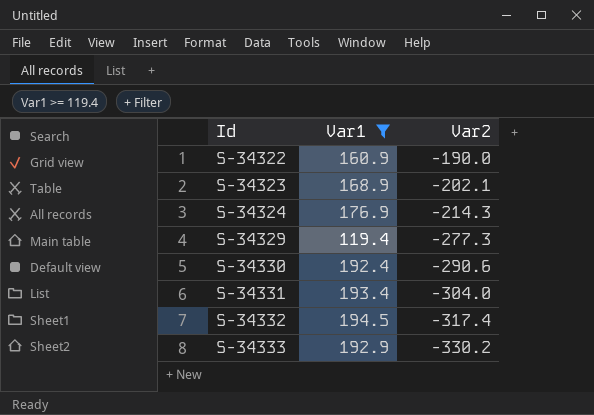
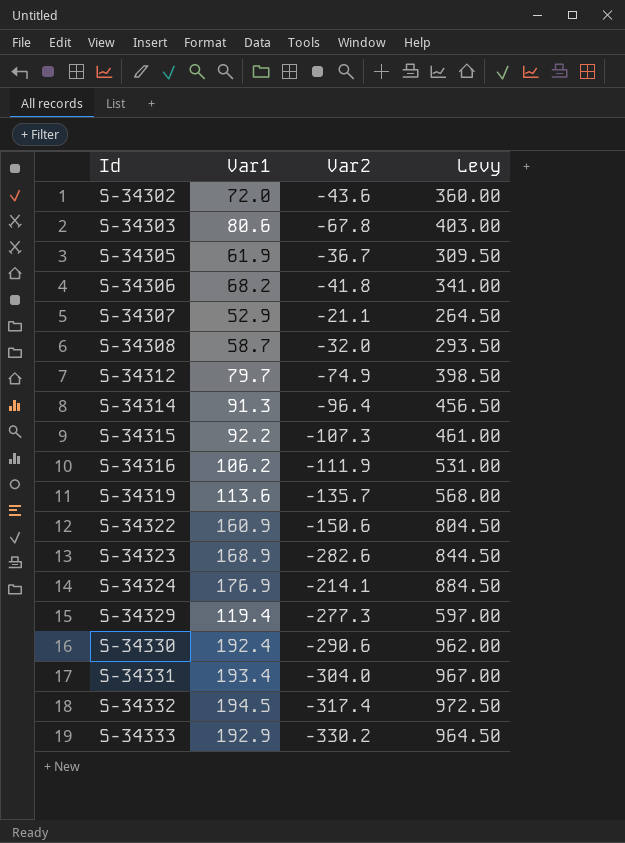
filter: Var1 >= 119.4 -> none
column Levy | formula: none -> [Var1] * 5
S-34322 | Var2: -190.0 -> -150.6
S-34323 | Var2: -202.1 -> -282.6
S-34324 | Var2: -214.3 -> -214.1

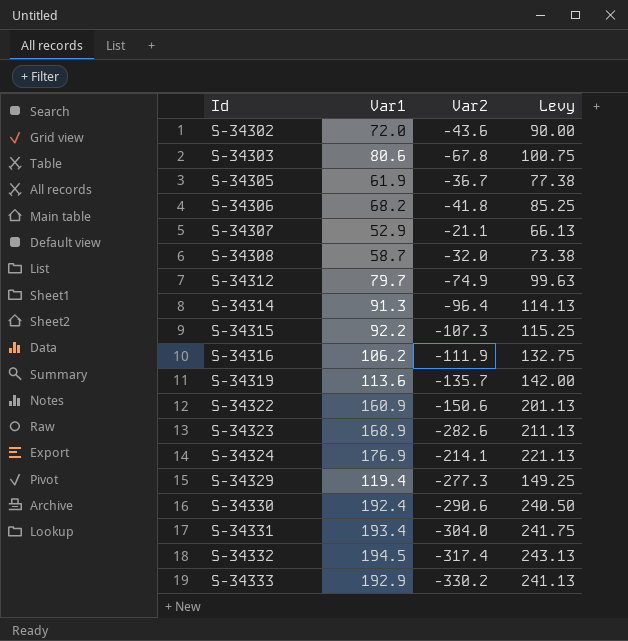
column Levy | formula: [Var1] * 5 -> [Var1] * 1.25

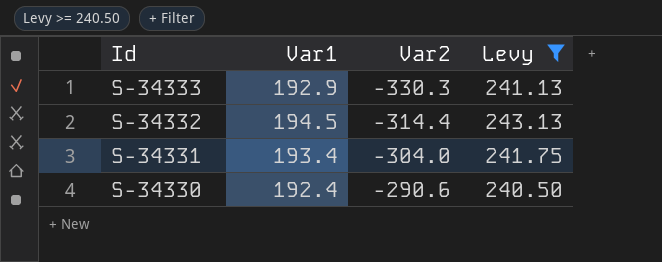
filter: none -> Levy >= 240.50
row order: Id ascending -> Id descending
S-34333 | Var2: -330.2 -> -330.3
S-34332 | Var2: -317.4 -> -314.4

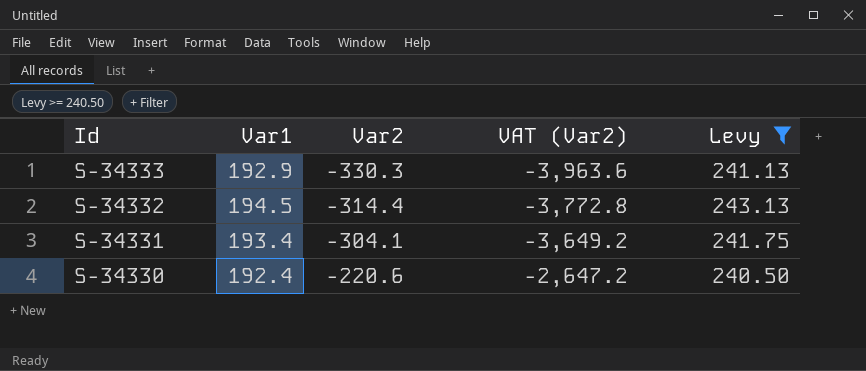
column VAT (Var2) | formula: none -> [Var2] * 12
S-34331 | Var2: -304.0 -> -304.1
S-34330 | Var2: -290.6 -> -220.6

